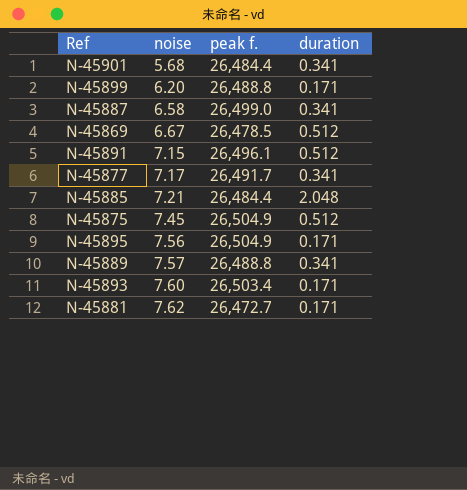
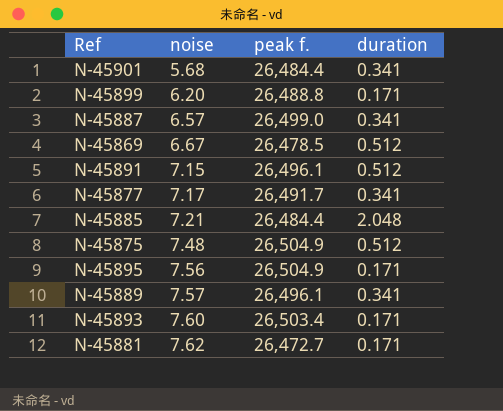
N-45887 | noise: 6.58 -> 6.57
N-45875 | noise: 7.45 -> 7.48
N-45889 | peak f.: 26,488.8 -> 26,496.1

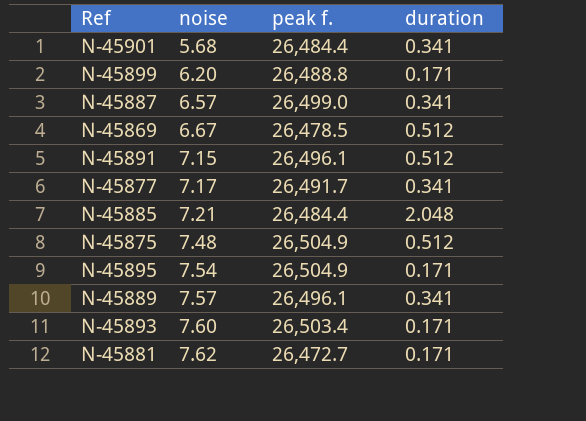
N-45895 | noise: 7.56 -> 7.54

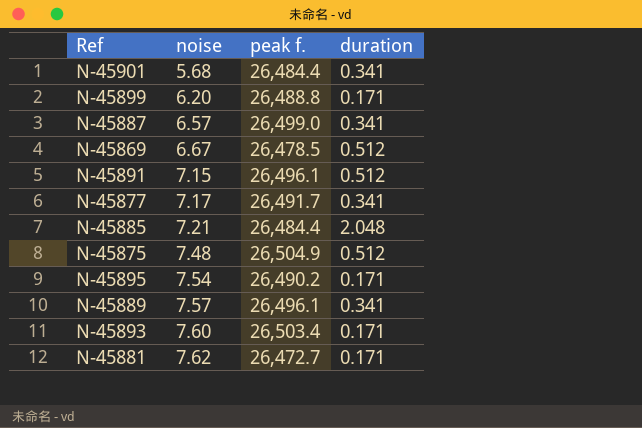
N-45895 | peak f.: 26,504.9 -> 26,490.2

